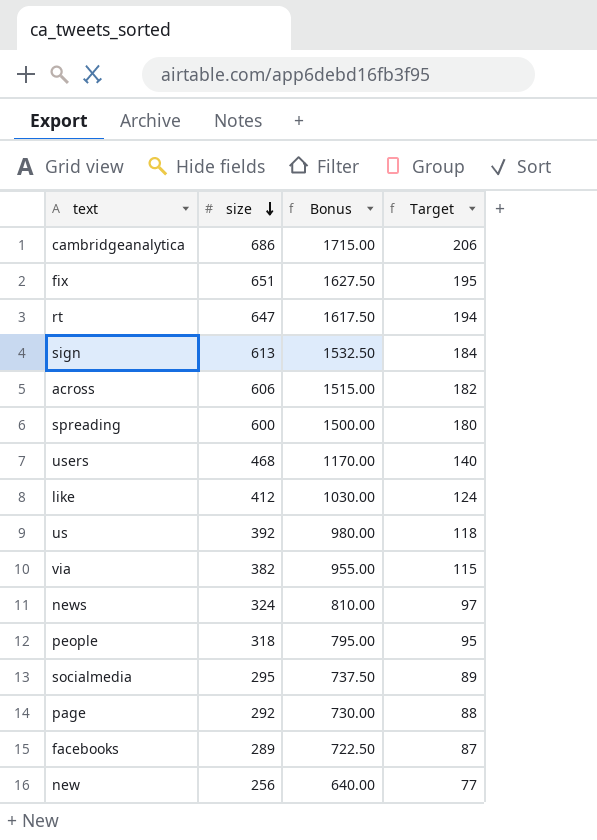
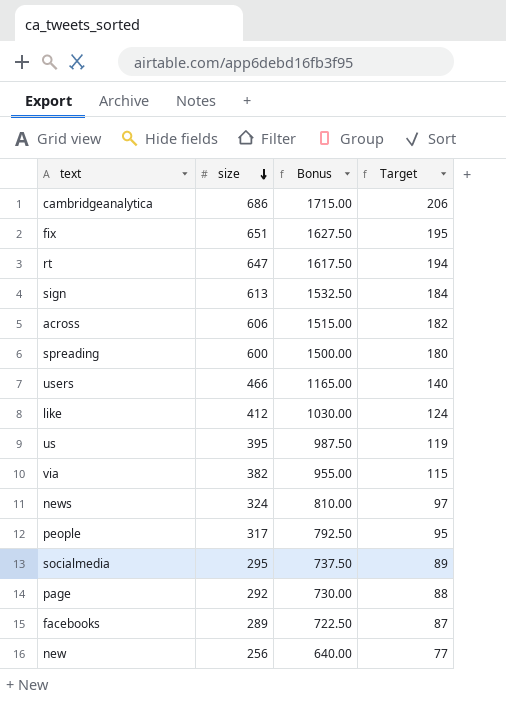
users | size: 468 -> 466
users | Bonus: 1170.00 -> 1165.00
us | size: 392 -> 395
us | Bonus: 980.00 -> 987.50
us | Target: 118 -> 119
people | size: 318 -> 317
people | Bonus: 795.00 -> 792.50

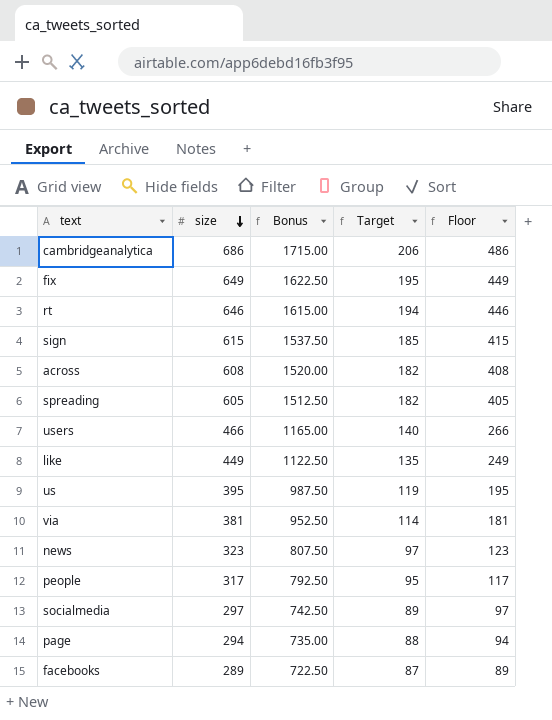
column Floor | formula: none -> [size] - 200
row new: 256 | 640.00 | 77 -> none
fix | size: 651 -> 649
fix | Bonus: 1627.50 -> 1622.50
rt | size: 647 -> 646
rt | Bonus: 1617.50 -> 1615.00
sign | size: 613 -> 615
sign | Bonus: 1532.50 -> 1537.50
sign | Target: 184 -> 185
across | size: 606 -> 608
across | Bonus: 1515.00 -> 1520.00
spreading | size: 600 -> 605
spreading | Bonus: 1500.00 -> 1512.50
spreading | Target: 180 -> 182
like | size: 412 -> 449
like | Bonus: 1030.00 -> 1122.50
like | Target: 124 -> 135
via | size: 382 -> 381
via | Bonus: 955.00 -> 952.50
via | Target: 115 -> 114
news | size: 324 -> 323
news | Bonus: 810.00 -> 807.50
socialmedia | size: 295 -> 297
socialmedia | Bonus: 737.50 -> 742.50
page | size: 292 -> 294
page | Bonus: 730.00 -> 735.00

